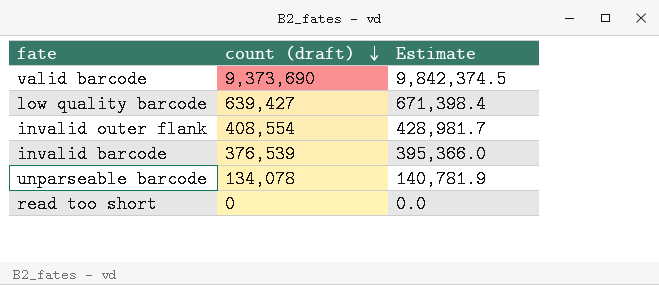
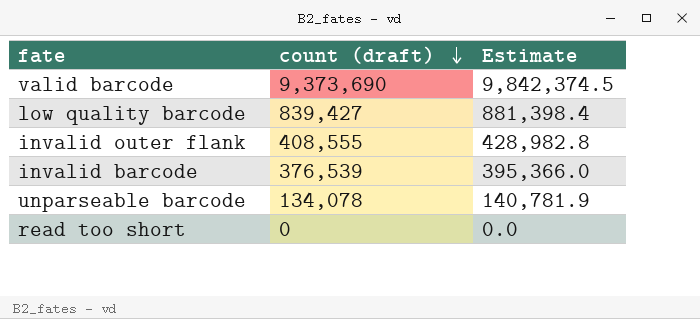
low quality barcode | count (draft): 639,427 -> 839,427
low quality barcode | Estimate: 671,398.4 -> 881,398.4
invalid outer flank | count (draft): 408,554 -> 408,555
invalid outer flank | Estimate: 428,981.7 -> 428,982.8

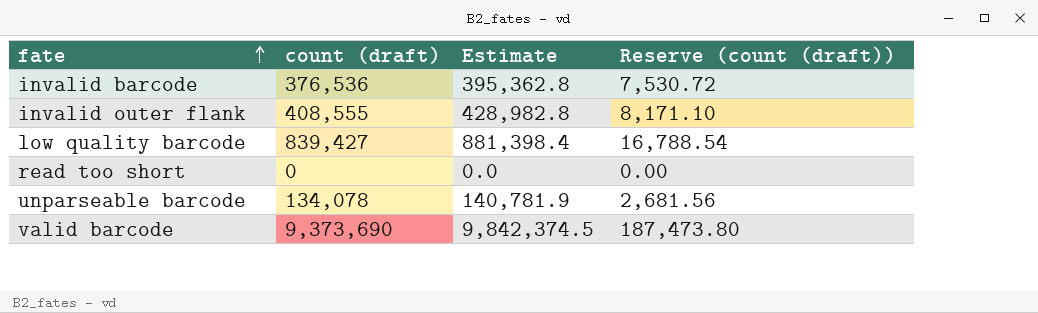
row order: count (draft) descending -> fate ascending
column Reserve (count (draft)) | formula: none -> [count (draft)] * 0.02
invalid barcode | count (draft): 376,539 -> 376,536
invalid barcode | Estimate: 395,366.0 -> 395,362.8

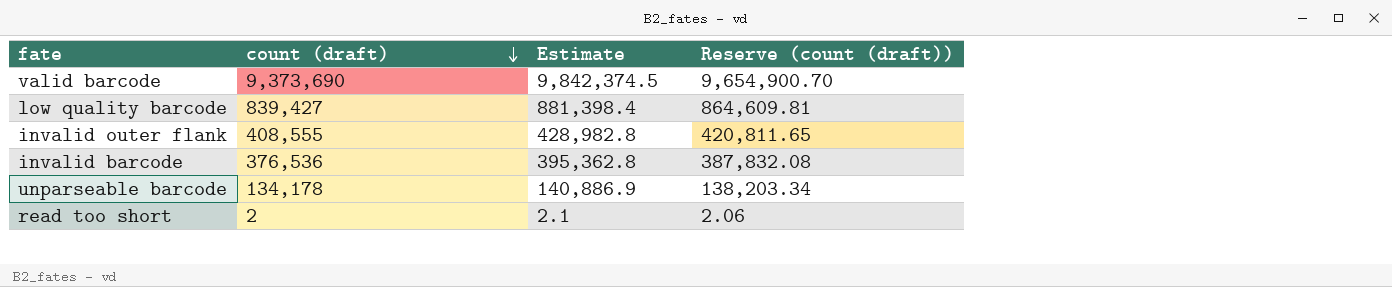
row order: fate ascending -> count (draft) descending
column Reserve (count (draft)) | formula: [count (draft)] * 0.02 -> [count (draft)] * 1.03
unparseable barcode | count (draft): 134,078 -> 134,178
unparseable barcode | Estimate: 140,781.9 -> 140,886.9
read too short | count (draft): 0 -> 2
read too short | Estimate: 0.0 -> 2.1

